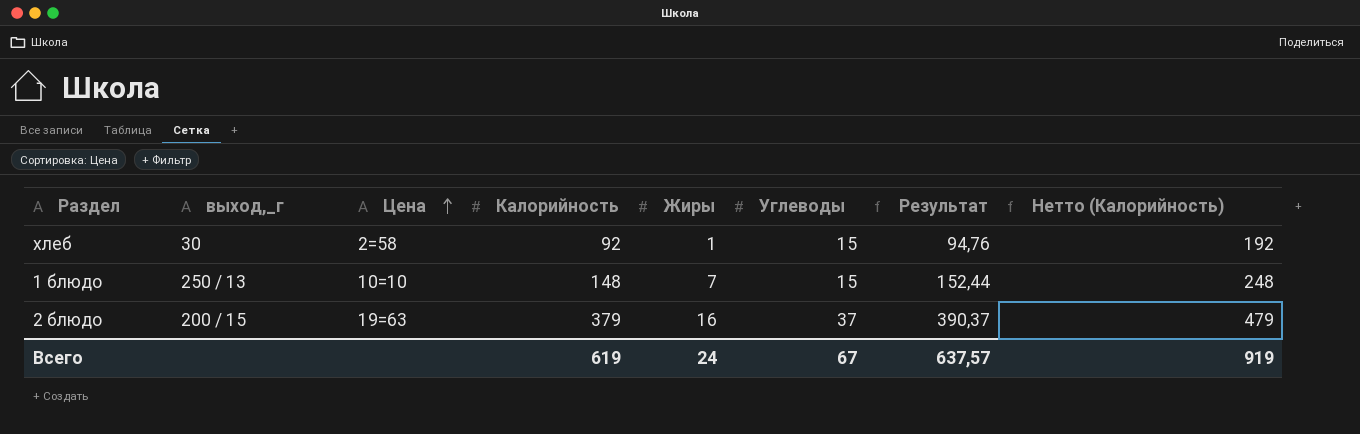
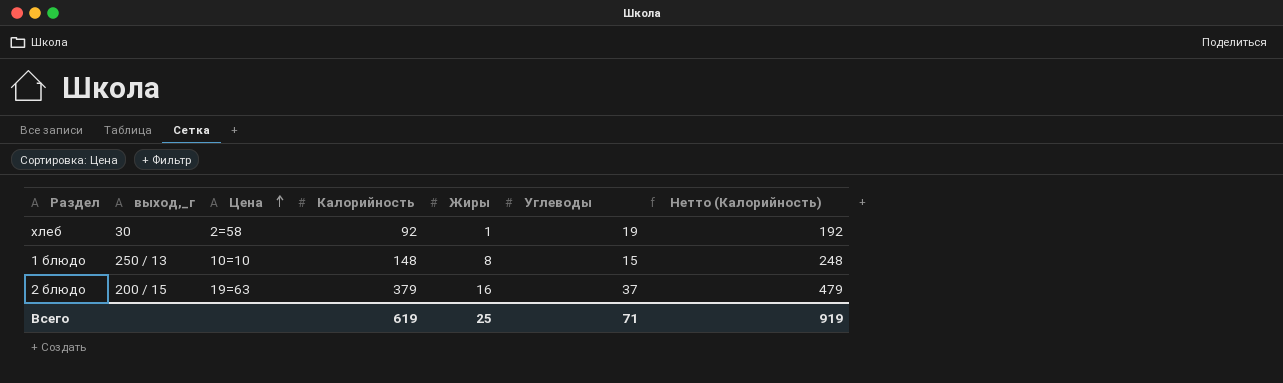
column Результат | formula: [Калорийность] * 1,03 -> none
хлеб | Углеводы: 15 -> 19
1 блюдо | Жиры: 7 -> 8
Всего | Жиры: 24 -> 25
Всего | Углеводы: 67 -> 71

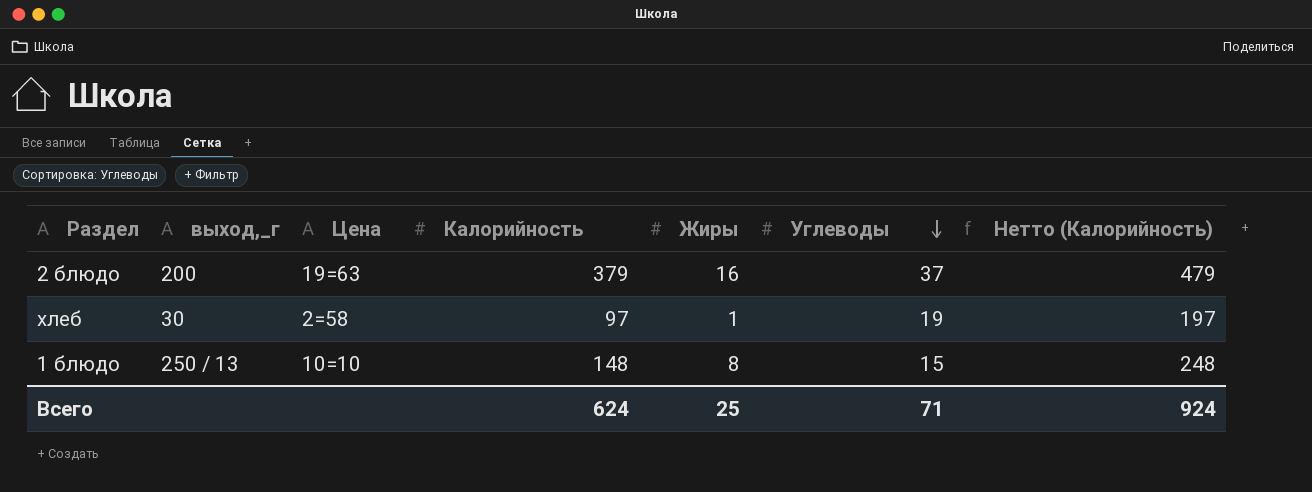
row order: Цена ascending -> Углеводы descending
2 блюдо | выход,_г: 200 / 15 -> 200
хлеб | Калорийность: 92 -> 97
хлеб | Нетто (Калорийность): 192 -> 197
Всего | Калорийность: 619 -> 624
Всего | Нетто (Калорийность): 919 -> 924

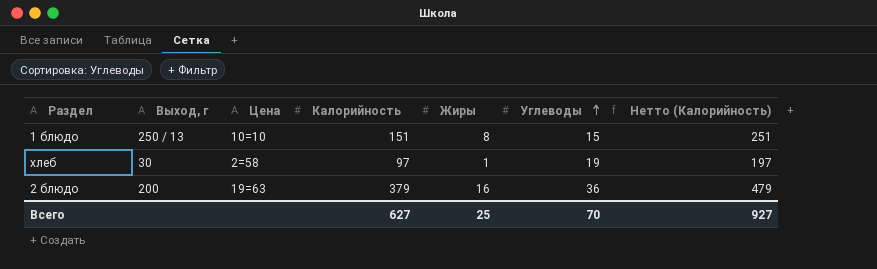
row order: Углеводы descending -> Углеводы ascending
column name: выход,_г -> Выход, г
1 блюдо | Калорийность: 148 -> 151
1 блюдо | Нетто (Калорийность): 248 -> 251
2 блюдо | Углеводы: 37 -> 36
Всего | Калорийность: 624 -> 627
Всего | Углеводы: 71 -> 70
Всего | Нетто (Калорийность): 924 -> 927

